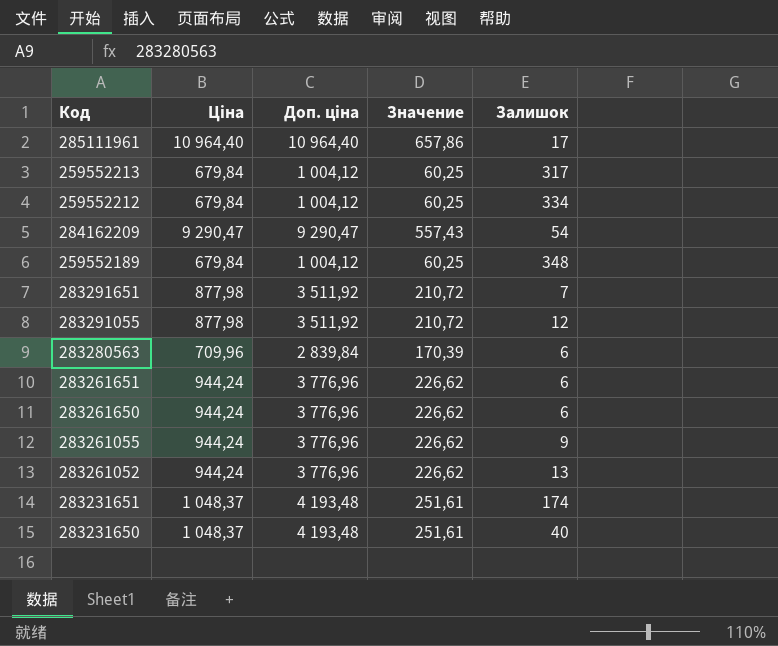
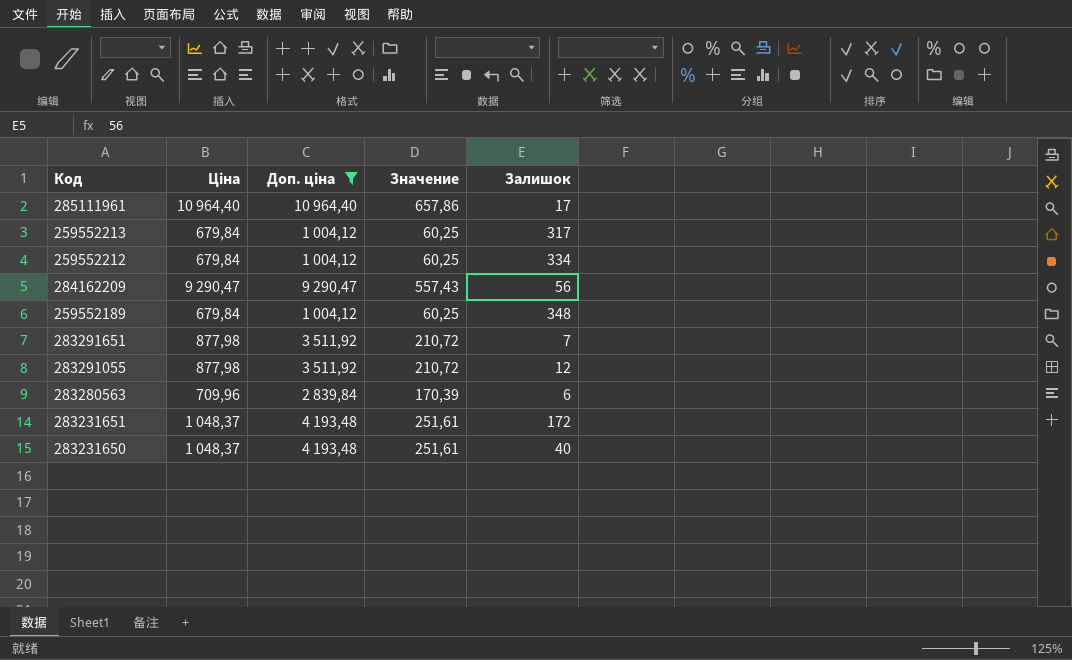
filter: none -> Доп. ціна != 3 776,96
284162209 | Залишок: 54 -> 56
283231651 | Залишок: 174 -> 172

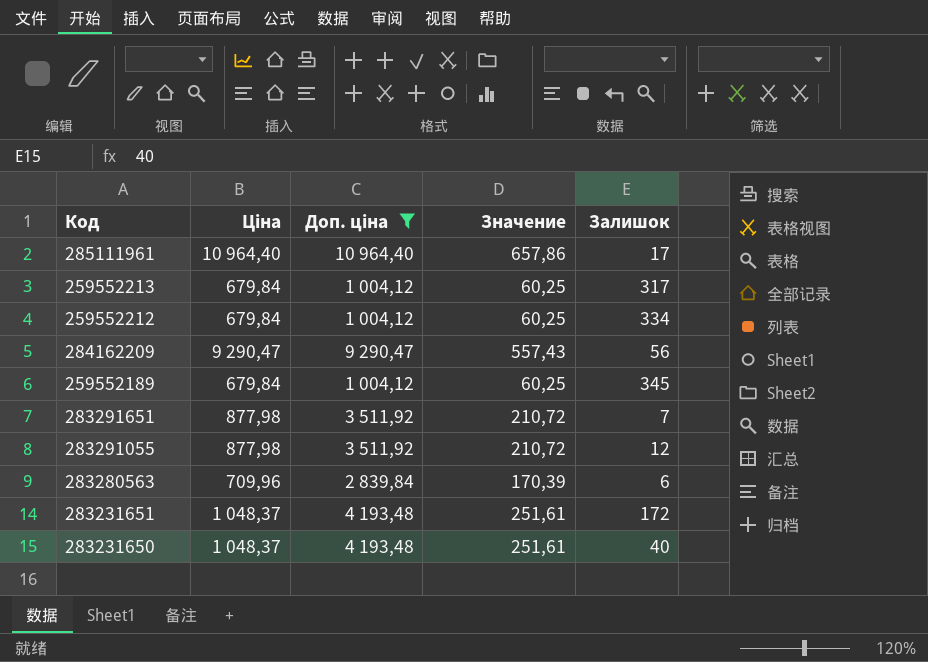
259552189 | Залишок: 348 -> 345

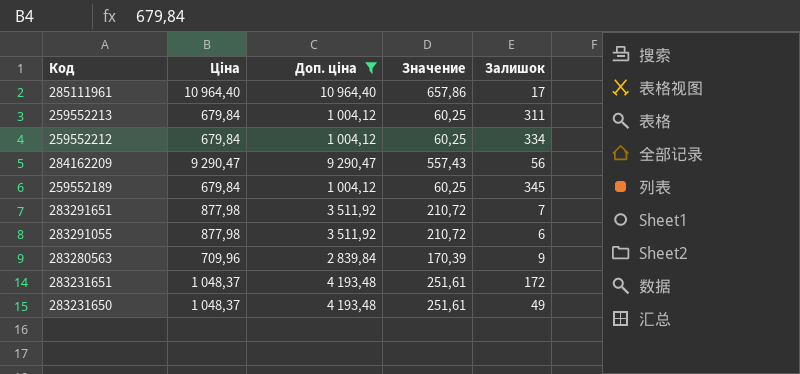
259552213 | Залишок: 317 -> 311
283291055 | Залишок: 12 -> 6
283280563 | Залишок: 6 -> 9
283231650 | Залишок: 40 -> 49

